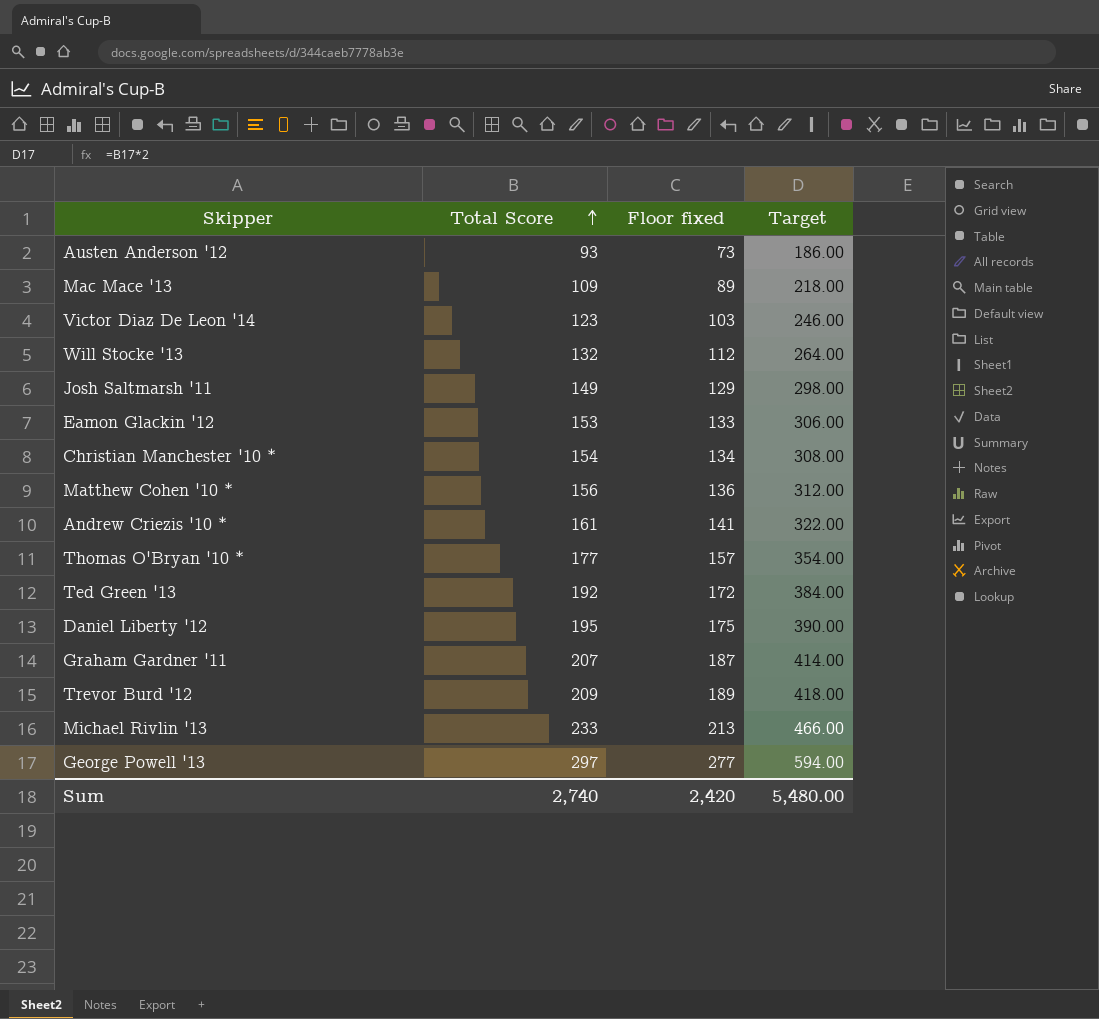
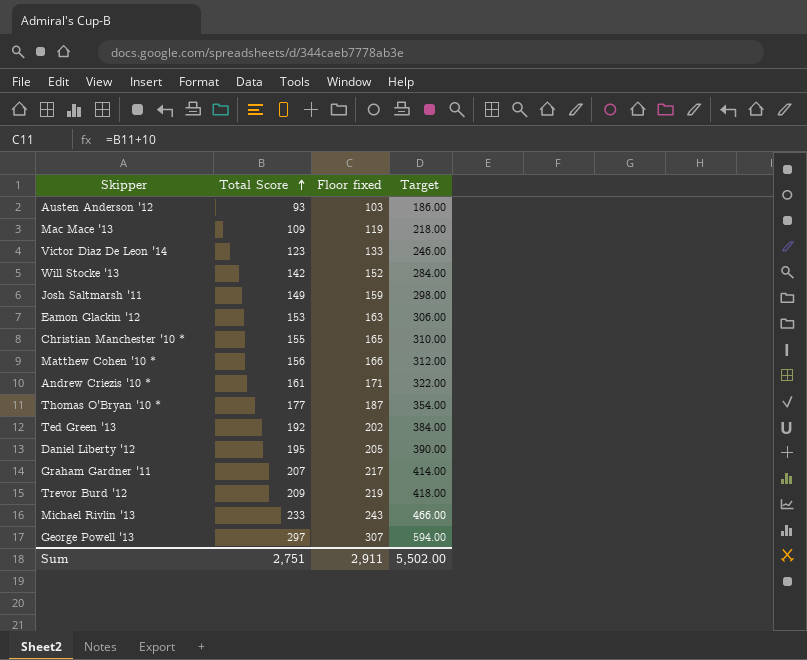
column Floor fixed | formula: [Total Score] - 20 -> [Total Score] + 10
Will Stocke '13 | Total Score: 132 -> 142
Will Stocke '13 | Target: 264.00 -> 284.00
Christian Manchester '10 * | Total Score: 154 -> 155
Christian Manchester '10 * | Target: 308.00 -> 310.00
Sum | Total Score: 2,740 -> 2,751
Sum | Floor fixed: 2,420 -> 2,911
Sum | Target: 5,480.00 -> 5,502.00

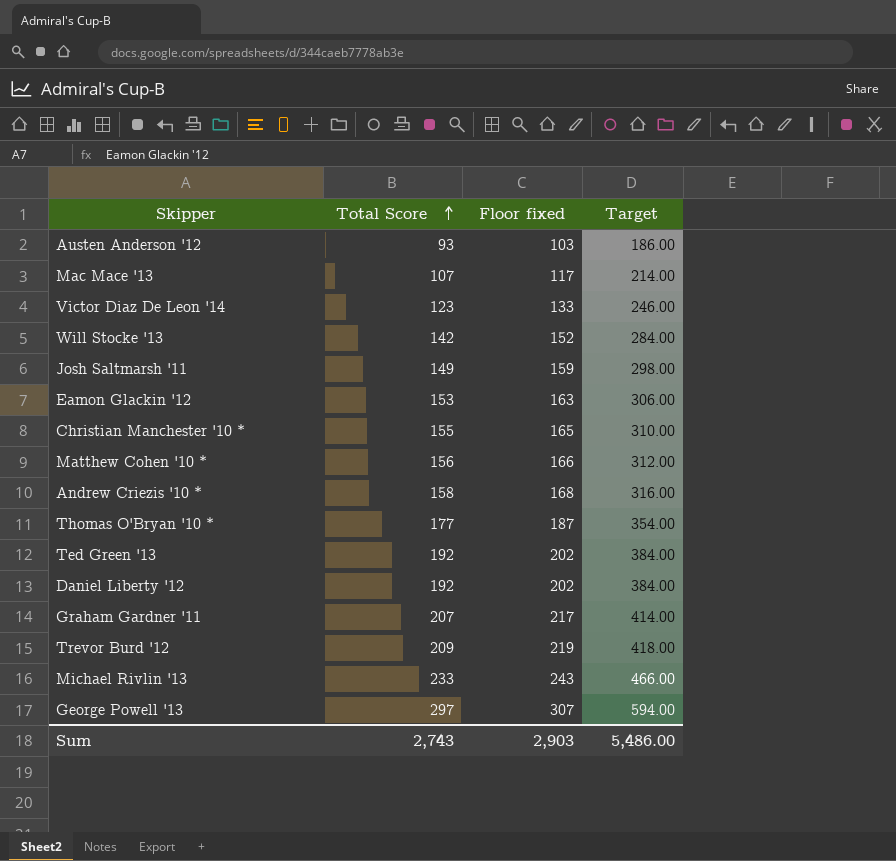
Mac Mace '13 | Total Score: 109 -> 107
Mac Mace '13 | Floor fixed: 119 -> 117
Mac Mace '13 | Target: 218.00 -> 214.00
Andrew Criezis '10 * | Total Score: 161 -> 158
Andrew Criezis '10 * | Floor fixed: 171 -> 168
Andrew Criezis '10 * | Target: 322.00 -> 316.00
Daniel Liberty '12 | Total Score: 195 -> 192
Daniel Liberty '12 | Floor fixed: 205 -> 202
Daniel Liberty '12 | Target: 390.00 -> 384.00
Sum | Total Score: 2,751 -> 2,743
Sum | Floor fixed: 2,911 -> 2,903
Sum | Target: 5,502.00 -> 5,486.00

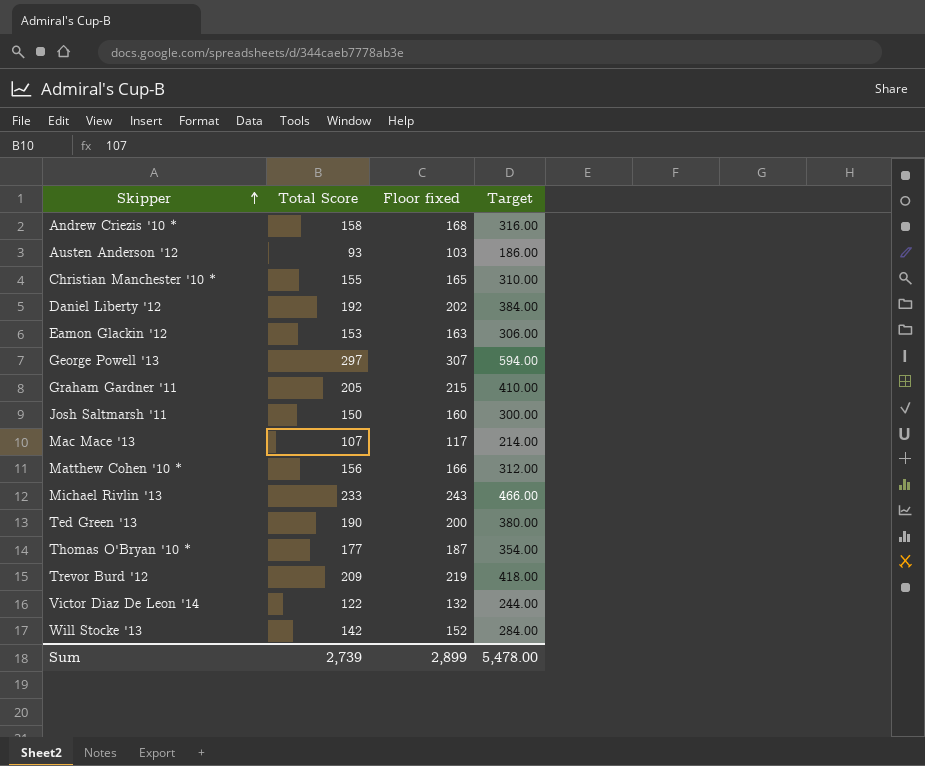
row order: Total Score ascending -> Skipper ascending
Graham Gardner '11 | Total Score: 207 -> 205
Graham Gardner '11 | Floor fixed: 217 -> 215
Graham Gardner '11 | Target: 414.00 -> 410.00
Josh Saltmarsh '11 | Total Score: 149 -> 150
Josh Saltmarsh '11 | Floor fixed: 159 -> 160
Josh Saltmarsh '11 | Target: 298.00 -> 300.00
Ted Green '13 | Total Score: 192 -> 190
Ted Green '13 | Floor fixed: 202 -> 200
Ted Green '13 | Target: 384.00 -> 380.00
Victor Diaz De Leon '14 | Total Score: 123 -> 122
Victor Diaz De Leon '14 | Floor fixed: 133 -> 132
Victor Diaz De Leon '14 | Target: 246.00 -> 244.00
Sum | Total Score: 2,743 -> 2,739
Sum | Floor fixed: 2,903 -> 2,899
Sum | Target: 5,486.00 -> 5,478.00

